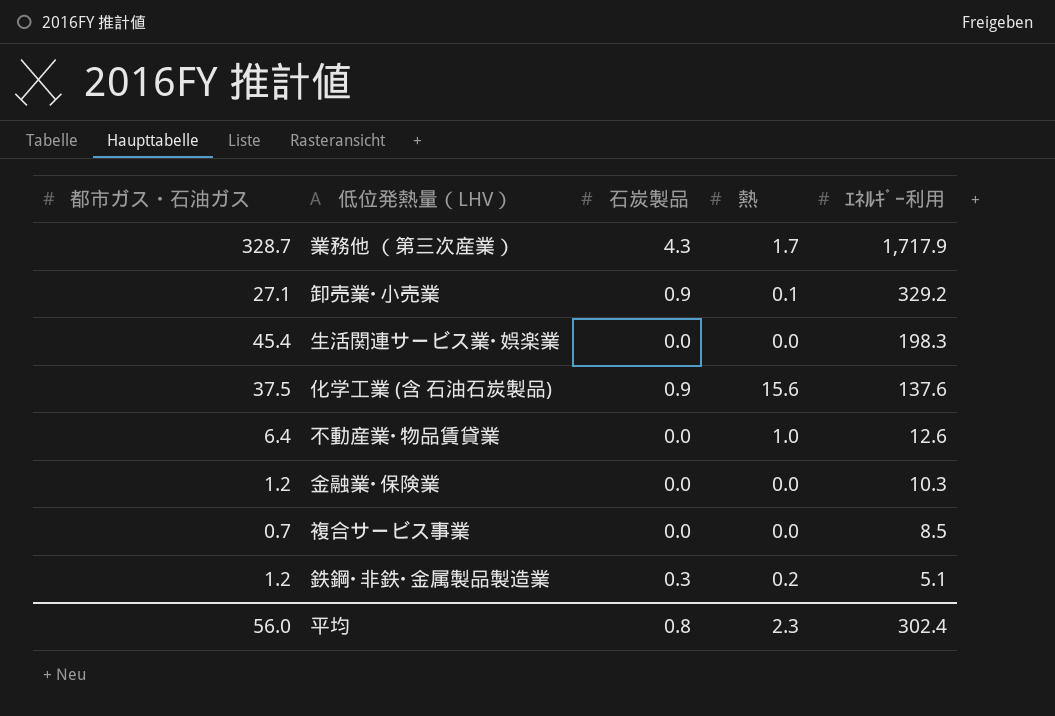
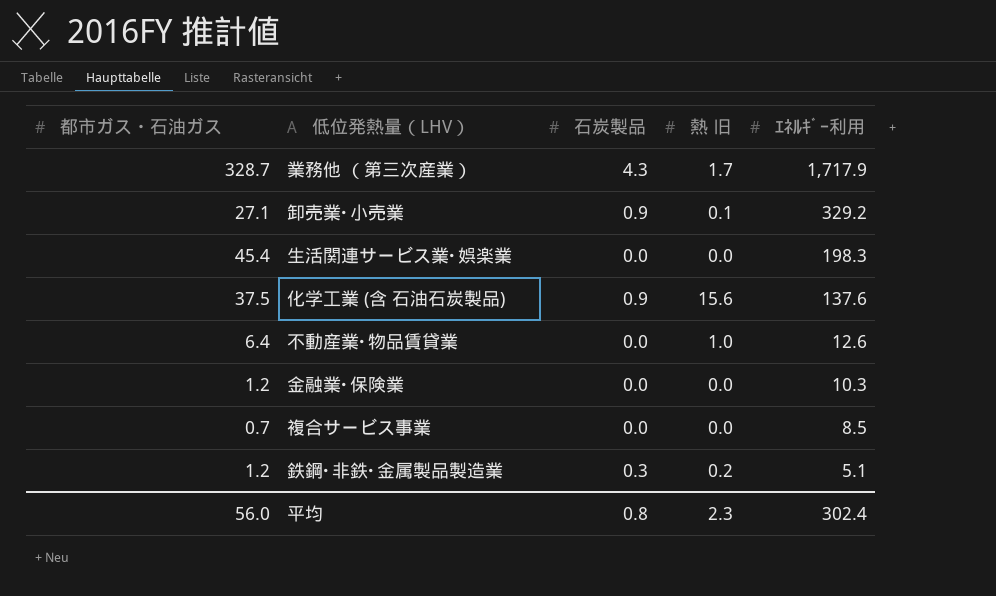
column name: 熱 -> 熱 旧

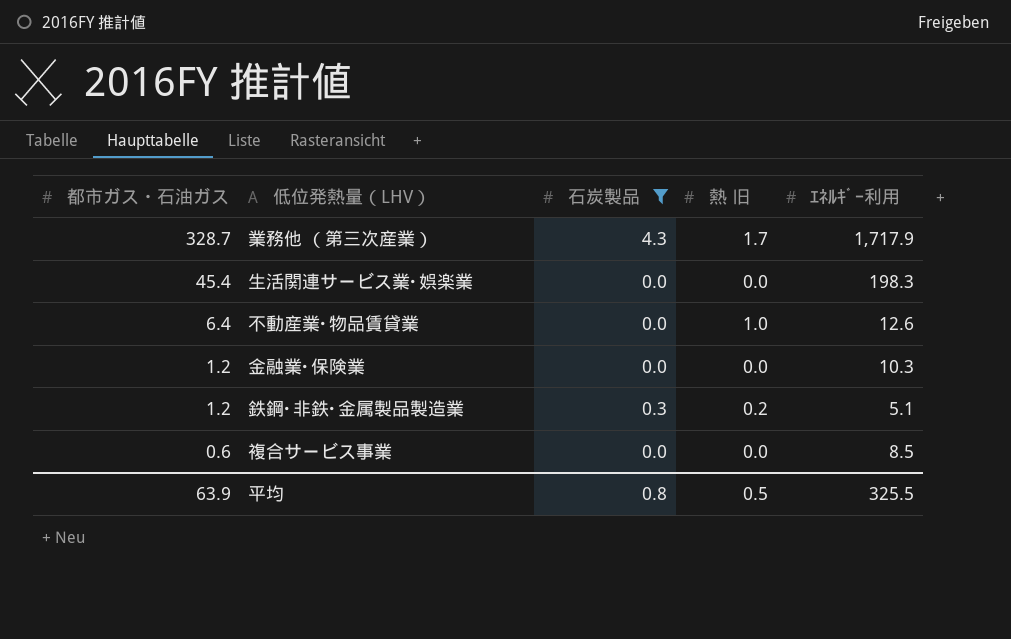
filter: none -> 石炭製品 != 0.9
row order: ｴﾈﾙｷﾞｰ利用 descending -> 都市ガス・石油ガス descending
複合サービス事業 | 都市ガス・石油ガス: 0.7 -> 0.6
平均 | 都市ガス・石油ガス: 56.0 -> 63.9
平均 | 熱 旧: 2.3 -> 0.5
平均 | ｴﾈﾙｷﾞｰ利用: 302.4 -> 325.5

